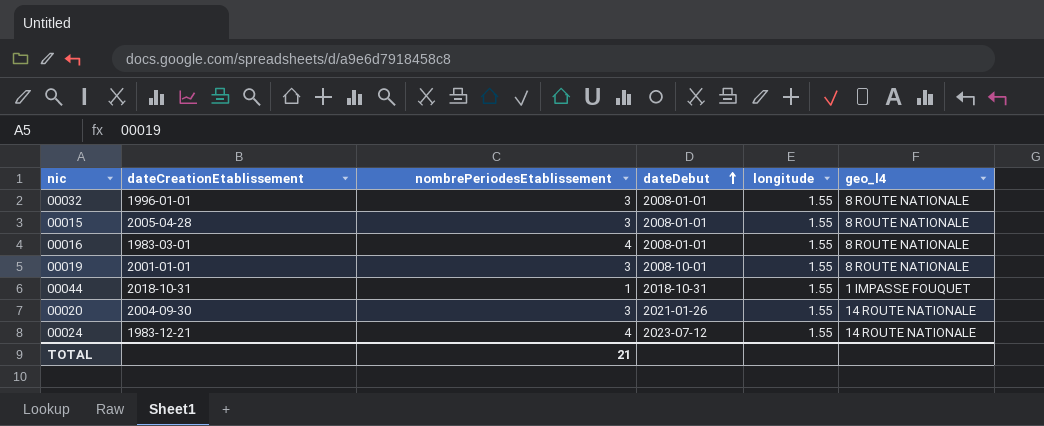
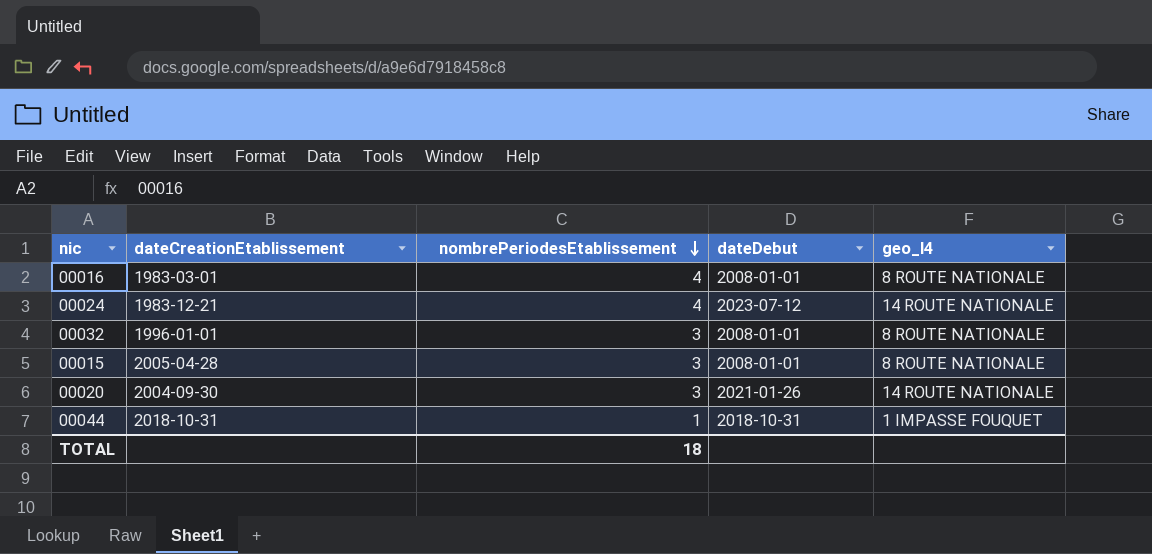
row order: dateDebut ascending -> nombrePeriodesEtablissement descending
column longitude | position: 5 -> none
row 00019: 2001-01-01 | 3 | 2008-10-01 | 1.55 | 8 ROUTE NATIONALE -> none
TOTAL | nombrePeriodesEtablissement: 21 -> 18

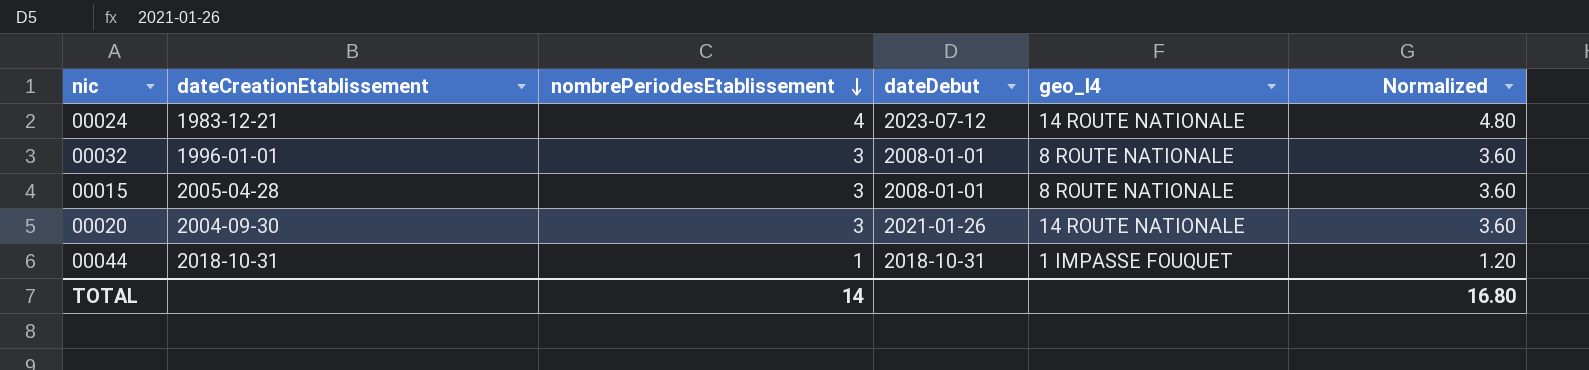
column Normalized | formula: none -> [nombrePeriodesEtablissement] * 1.2
row 00016: 1983-03-01 | 4 | 2008-01-01 | 8 ROUTE NATIONALE -> none
TOTAL | nombrePeriodesEtablissement: 18 -> 14

